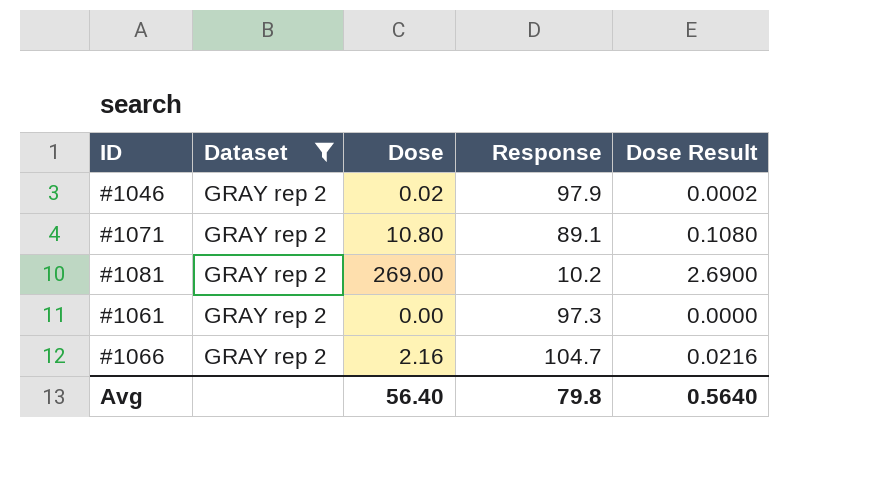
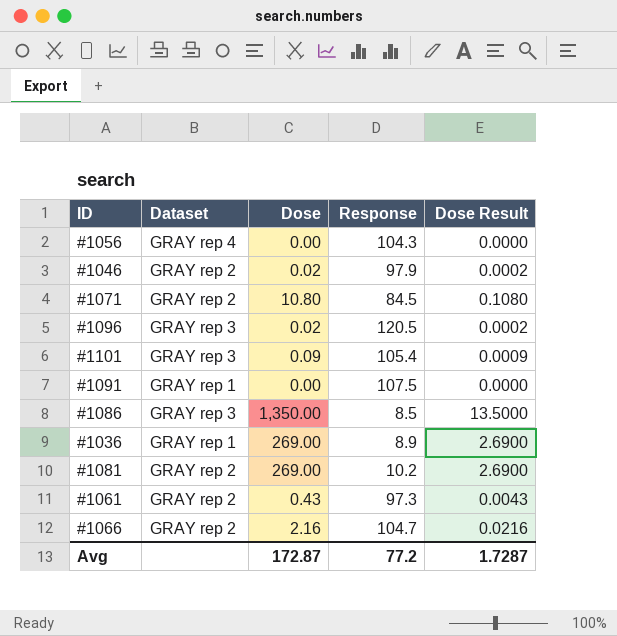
filter: Dataset = GRAY rep 2 -> none
#1071 | Response: 89.1 -> 84.5
#1061 | Dose: 0.00 -> 0.43
#1061 | Dose Result: 0.0000 -> 0.0043
Avg | Dose: 56.40 -> 172.87
Avg | Response: 79.8 -> 77.2
Avg | Dose Result: 0.5640 -> 1.7287

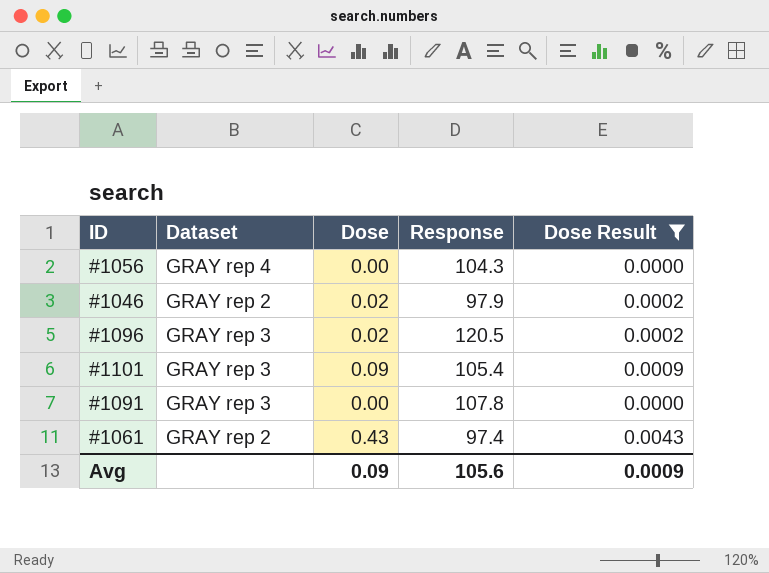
filter: none -> Dose Result <= 0.0043
#1091 | Dataset: GRAY rep 1 -> GRAY rep 3
#1091 | Response: 107.5 -> 107.8
#1061 | Response: 97.3 -> 97.4
Avg | Dose: 172.87 -> 0.09
Avg | Response: 77.2 -> 105.6
Avg | Dose Result: 1.7287 -> 0.0009

